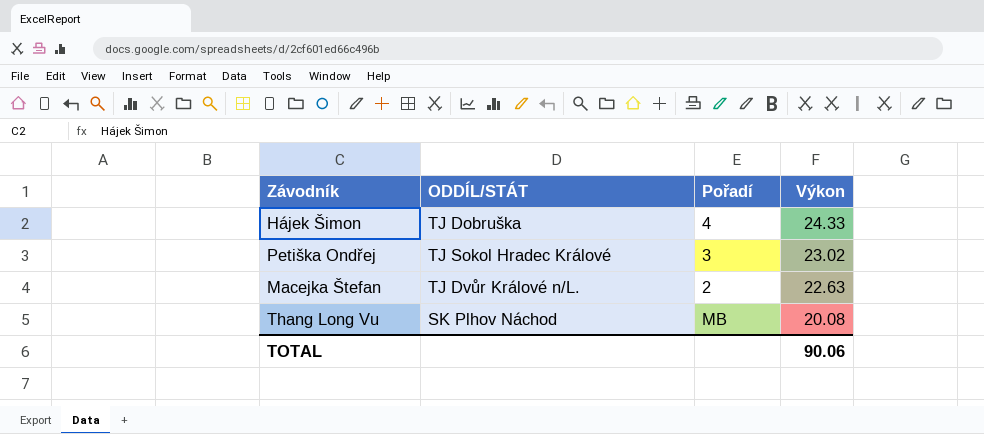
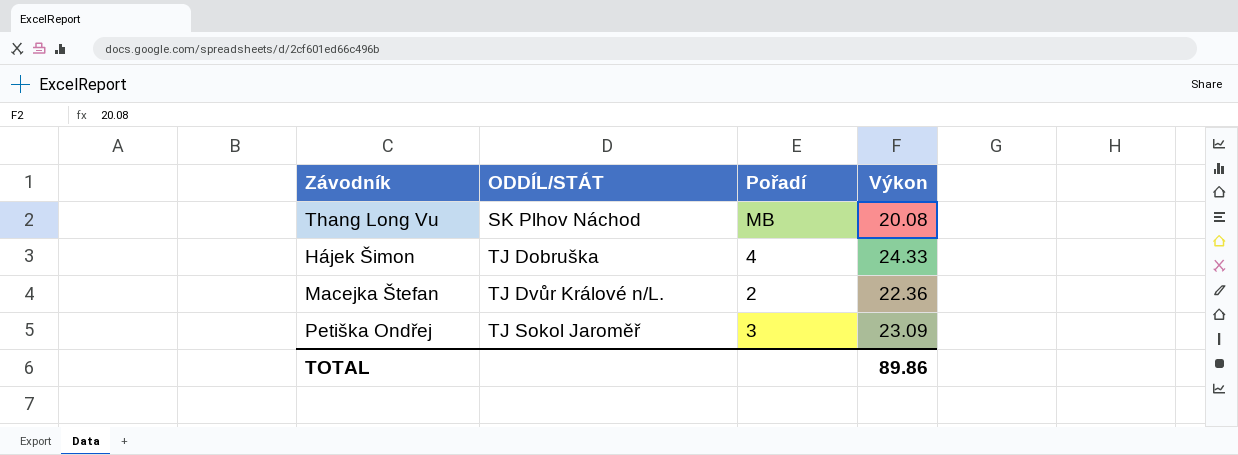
row order: Výkon descending -> ODDÍL/STÁT ascending
Macejka Štefan | Výkon: 22.63 -> 22.36
Petiška Ondřej | ODDÍL/STÁT: TJ Sokol Hradec Králové -> TJ Sokol Jaroměř
Petiška Ondřej | Výkon: 23.02 -> 23.09
TOTAL | Výkon: 90.06 -> 89.86

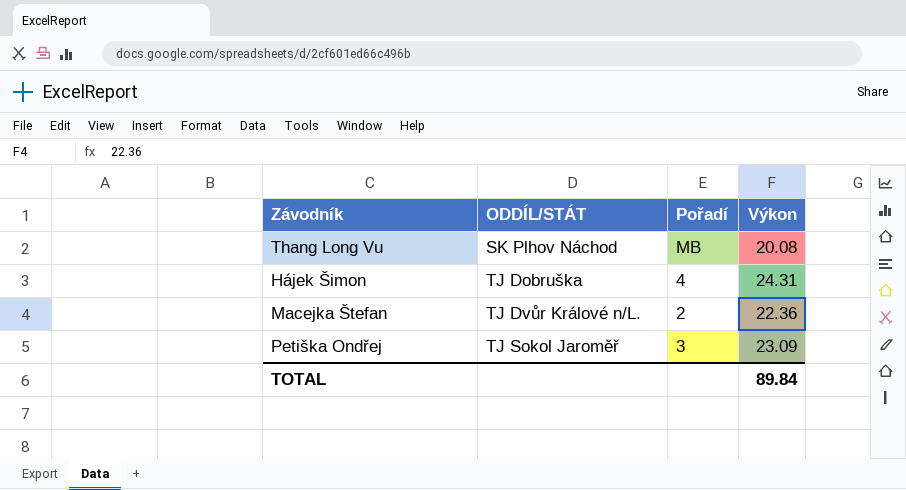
Hájek Šimon | Výkon: 24.33 -> 24.31
TOTAL | Výkon: 89.86 -> 89.84

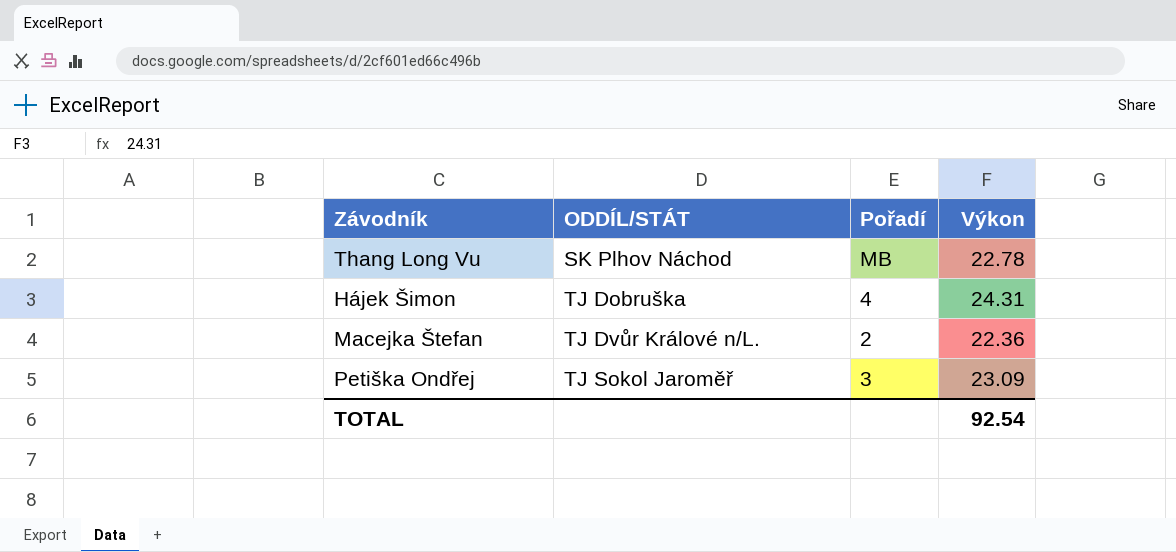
Thang Long Vu | Výkon: 20.08 -> 22.78
TOTAL | Výkon: 89.84 -> 92.54

